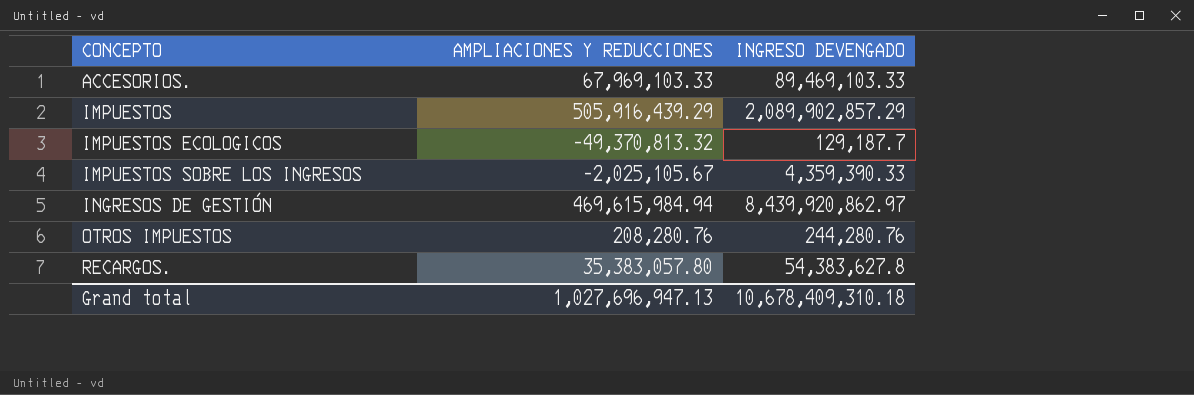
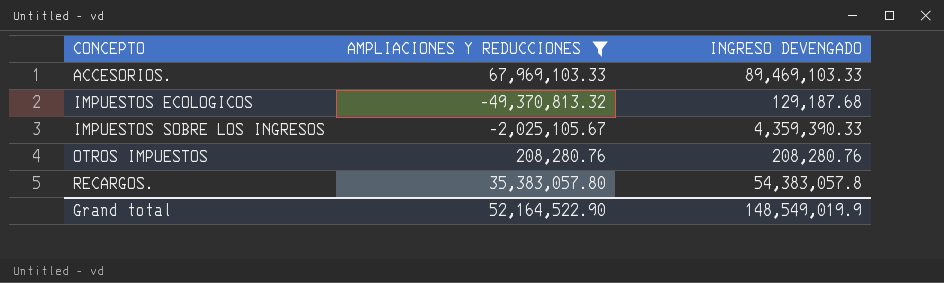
filter: none -> AMPLIACIONES Y REDUCCIONES <= 67,969,103.33
IMPUESTOS ECOLOGICOS | INGRESO DEVENGADO: 129,187.7 -> 129,187.68
OTROS IMPUESTOS | INGRESO DEVENGADO: 244,280.76 -> 208,280.76
RECARGOS. | INGRESO DEVENGADO: 54,383,627.8 -> 54,383,057.8
Grand total | AMPLIACIONES Y REDUCCIONES: 1,027,696,947.13 -> 52,164,522.90
Grand total | INGRESO DEVENGADO: 10,678,409,310.18 -> 148,549,019.9

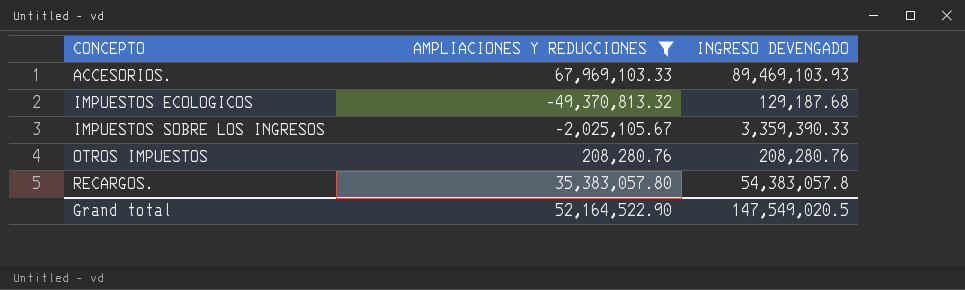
ACCESORIOS. | INGRESO DEVENGADO: 89,469,103.33 -> 89,469,103.93
IMPUESTOS SOBRE LOS INGRESOS | INGRESO DEVENGADO: 4,359,390.33 -> 3,359,390.33
Grand total | INGRESO DEVENGADO: 148,549,019.9 -> 147,549,020.5

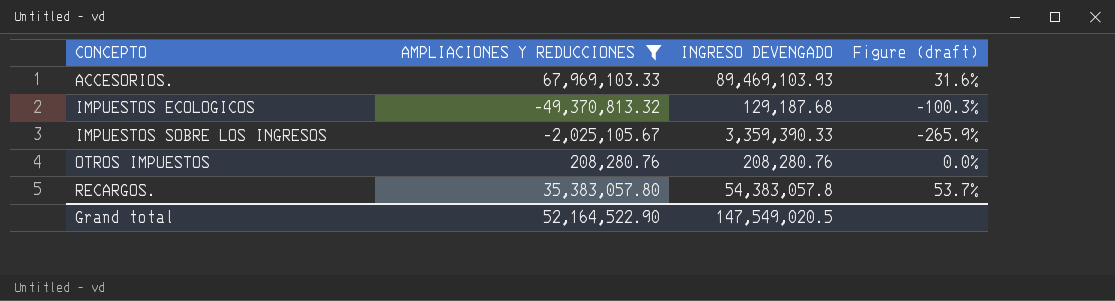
column Figure (draft) | formula: none -> ([INGRESO DEVENGADO] - [AMPLIACIONES Y REDUCCIONES]) / [AMPLIACIONES Y REDUCCIONES]

